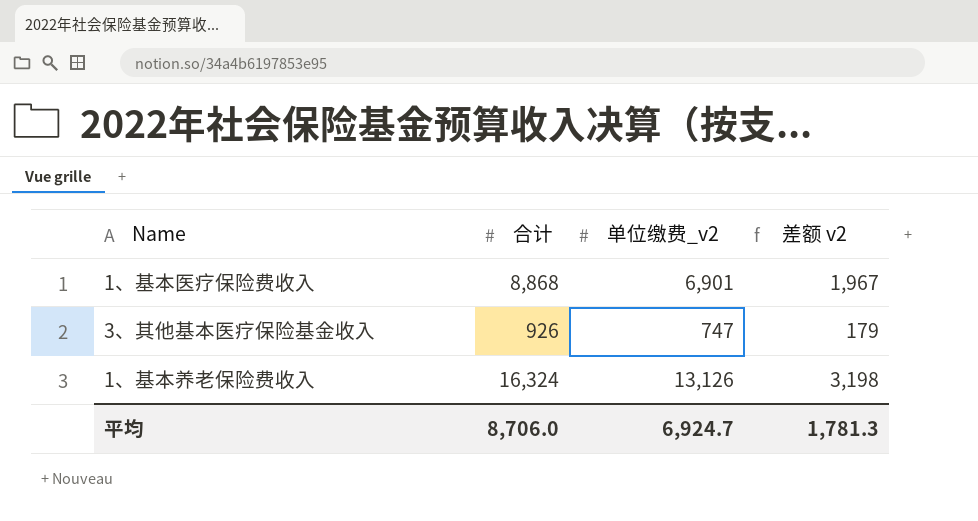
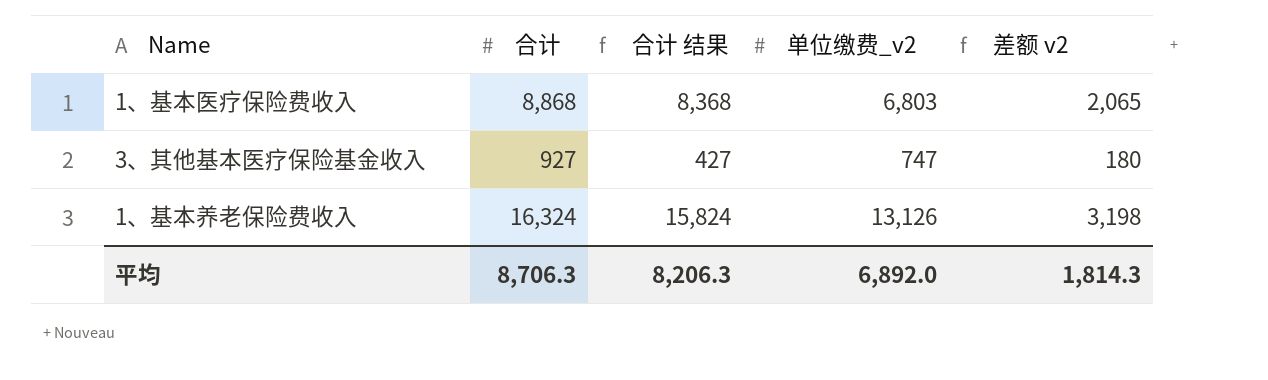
column 合计 结果 | formula: none -> [合计] - 500
1、基本医疗保险费收入 | 单位缴费_v2: 6,901 -> 6,803
1、基本医疗保险费收入 | 差额 v2: 1,967 -> 2,065
3、其他基本医疗保险基金收入 | 合计: 926 -> 927
3、其他基本医疗保险基金收入 | 差额 v2: 179 -> 180
平均 | 合计: 8,706.0 -> 8,706.3
平均 | 单位缴费_v2: 6,924.7 -> 6,892.0
平均 | 差额 v2: 1,781.3 -> 1,814.3

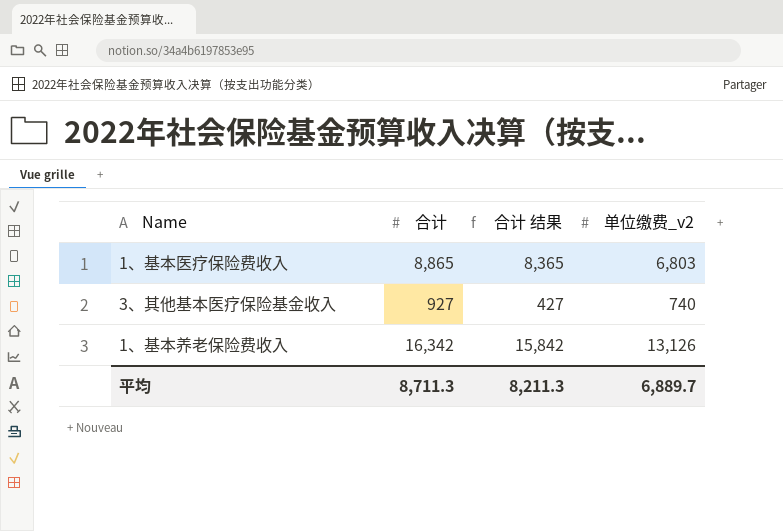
column 差额 v2 | formula: [合计] - [单位缴费_v2] -> none
1、基本医疗保险费收入 | 合计: 8,868 -> 8,865
1、基本医疗保险费收入 | 合计 结果: 8,368 -> 8,365
3、其他基本医疗保险基金收入 | 单位缴费_v2: 747 -> 740
1、基本养老保险费收入 | 合计: 16,324 -> 16,342
1、基本养老保险费收入 | 合计 结果: 15,824 -> 15,842
平均 | 合计: 8,706.3 -> 8,711.3
平均 | 合计 结果: 8,206.3 -> 8,211.3
平均 | 单位缴费_v2: 6,892.0 -> 6,889.7

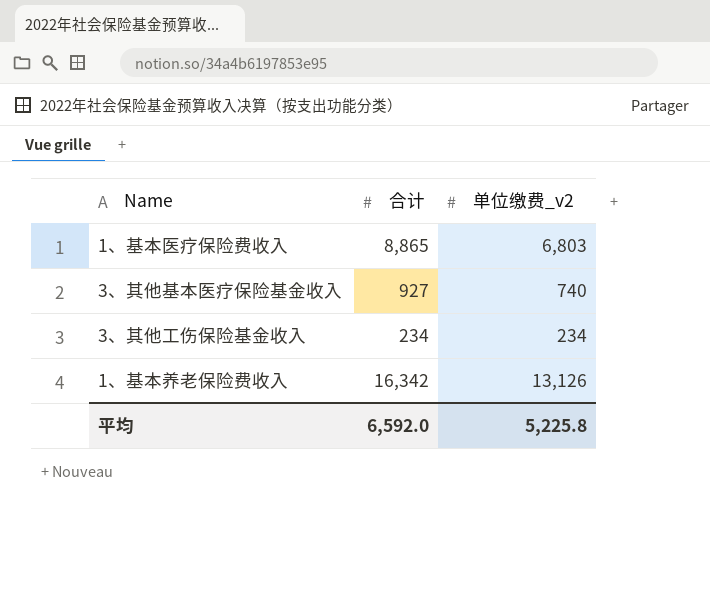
column 合计 结果 | formula: [合计] - 500 -> none
row 3、其他工伤保险基金收入: none -> 234 | 234
平均 | 合计: 8,711.3 -> 6,592.0
平均 | 单位缴费_v2: 6,889.7 -> 5,225.8

